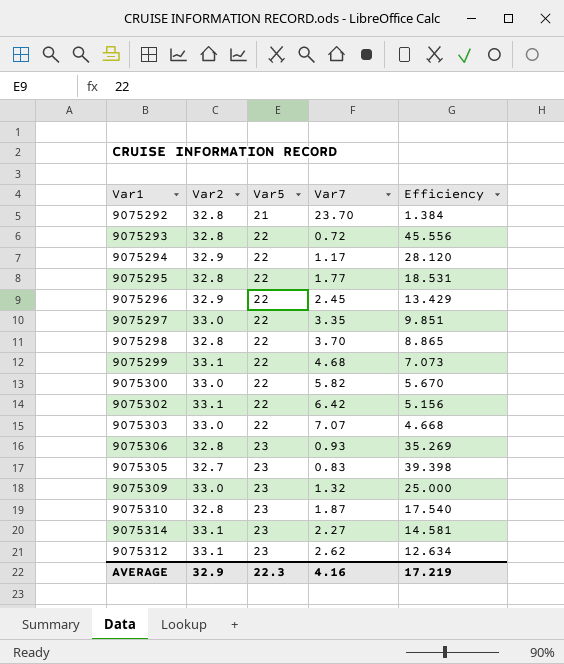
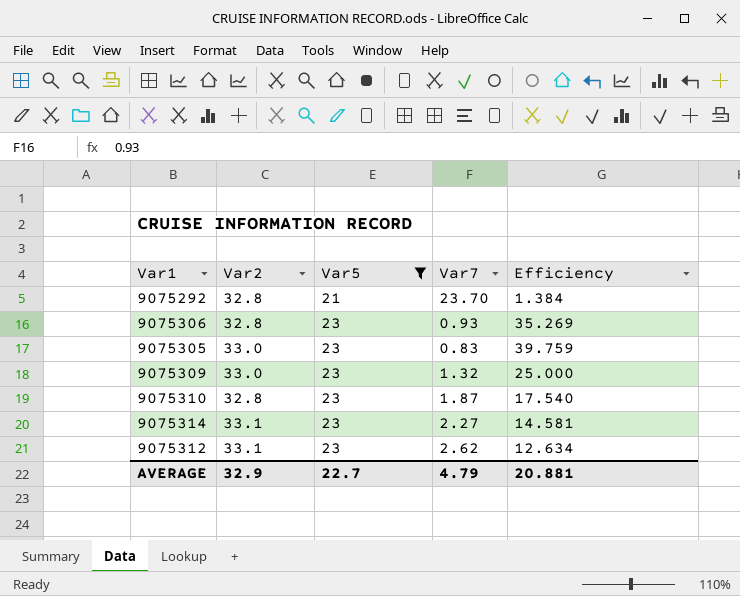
filter: none -> Var5 != 22
9075305 | Var2: 32.7 -> 33.0
9075305 | Efficiency: 39.398 -> 39.759
AVERAGE | Var5: 22.3 -> 22.7
AVERAGE | Var7: 4.16 -> 4.79
AVERAGE | Efficiency: 17.219 -> 20.881

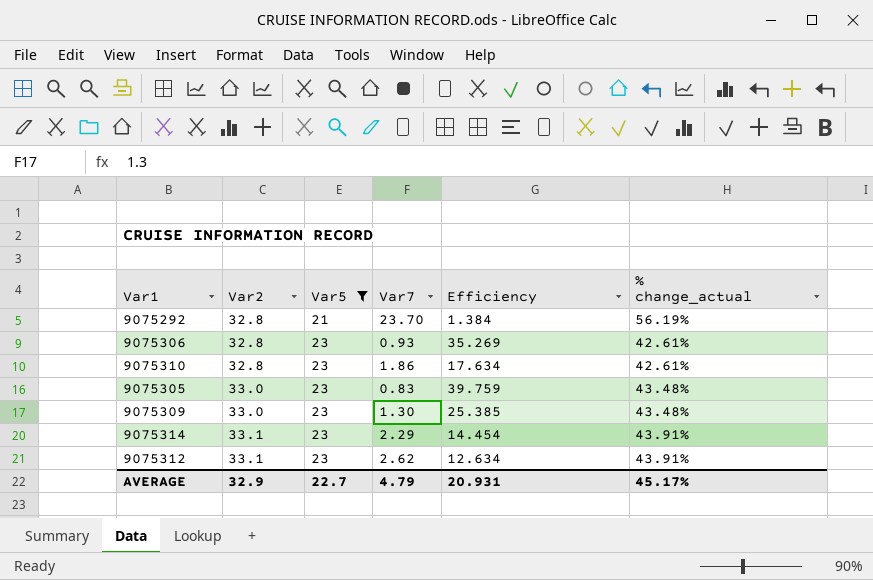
row order: Var5 ascending -> Var2 ascending
column % change_actual | formula: none -> ([Var2] - [Var5]) / [Var5]
9075310 | Var7: 1.87 -> 1.86
9075310 | Efficiency: 17.540 -> 17.634
9075309 | Var7: 1.32 -> 1.30
9075309 | Efficiency: 25.000 -> 25.385
9075314 | Var7: 2.27 -> 2.29
9075314 | Efficiency: 14.581 -> 14.454
AVERAGE | Efficiency: 20.881 -> 20.931

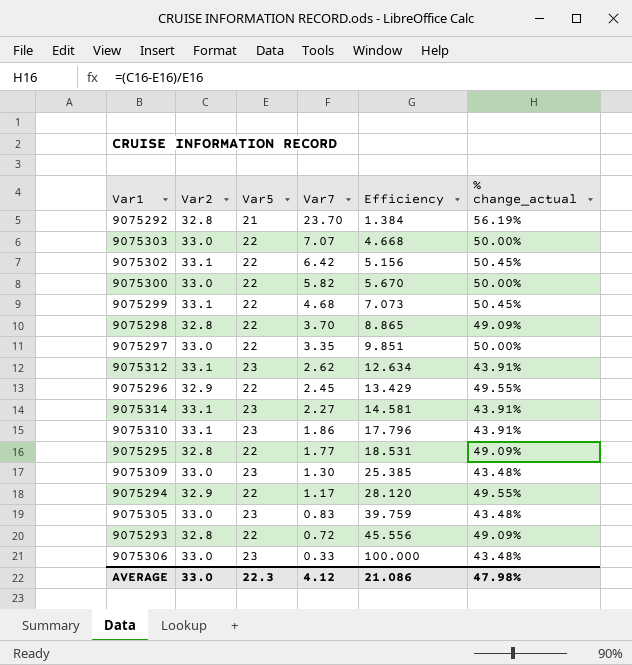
filter: Var5 != 22 -> none
row order: Var2 ascending -> Var7 descending
9075314 | Var7: 2.29 -> 2.27
9075314 | Efficiency: 14.454 -> 14.581
9075310 | Var2: 32.8 -> 33.1
9075310 | Efficiency: 17.634 -> 17.796
9075310 | % change_actual: 42.61% -> 43.91%
9075306 | Var2: 32.8 -> 33.0
9075306 | Var7: 0.93 -> 0.33
9075306 | Efficiency: 35.269 -> 100.000
9075306 | % change_actual: 42.61% -> 43.48%
AVERAGE | Var2: 32.9 -> 33.0
AVERAGE | Var5: 22.7 -> 22.3
AVERAGE | Var7: 4.79 -> 4.12
AVERAGE | Efficiency: 20.931 -> 21.086
AVERAGE | % change_actual: 45.17% -> 47.98%

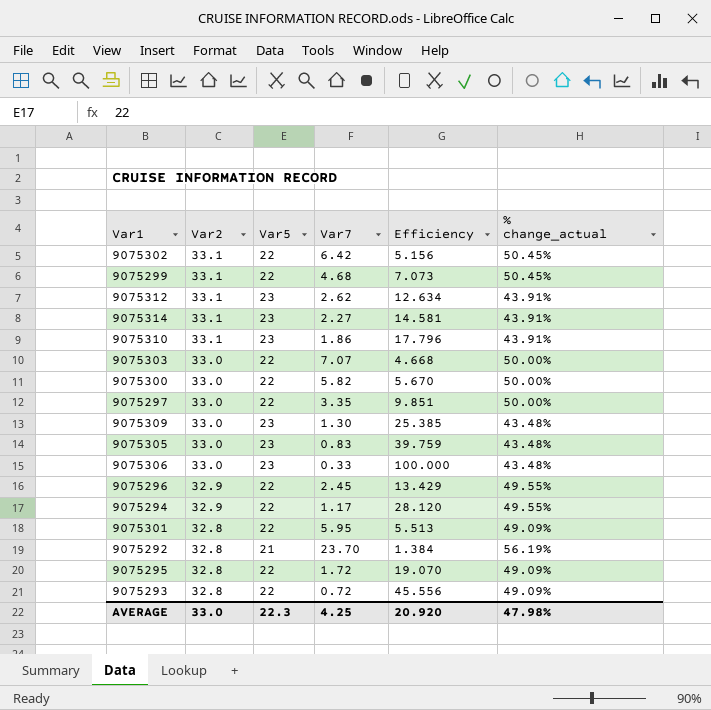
row order: Var7 descending -> Var2 descending
row 9075298: 32.8 | 22 | 3.70 | 8.865 | 49.09% -> none
row 9075301: none -> 32.8 | 22 | 5.95 | 5.513 | 49.09%
9075295 | Var7: 1.77 -> 1.72
9075295 | Efficiency: 18.531 -> 19.070
AVERAGE | Var7: 4.12 -> 4.25
AVERAGE | Efficiency: 21.086 -> 20.920

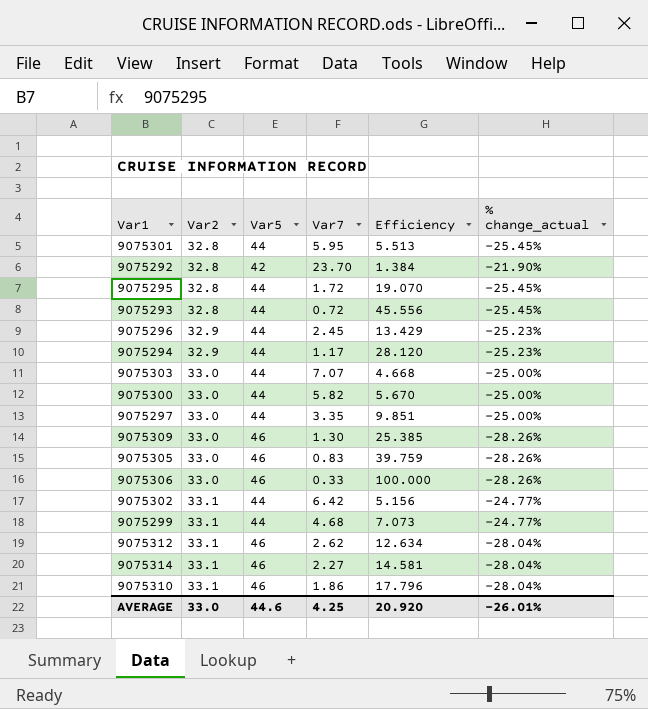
row order: Var2 descending -> Var2 ascending
9075301 | Var5: 22 -> 44
9075301 | % change_actual: 49.09% -> -25.45%
9075292 | Var5: 21 -> 42
9075292 | % change_actual: 56.19% -> -21.90%
9075295 | Var5: 22 -> 44
9075295 | % change_actual: 49.09% -> -25.45%
9075293 | Var5: 22 -> 44
9075293 | % change_actual: 49.09% -> -25.45%
9075296 | Var5: 22 -> 44
9075296 | % change_actual: 49.55% -> -25.23%
9075294 | Var5: 22 -> 44
9075294 | % change_actual: 49.55% -> -25.23%
9075303 | Var5: 22 -> 44
9075303 | % change_actual: 50.00% -> -25.00%
9075300 | Var5: 22 -> 44
9075300 | % change_actual: 50.00% -> -25.00%
9075297 | Var5: 22 -> 44
9075297 | % change_actual: 50.00% -> -25.00%
9075309 | Var5: 23 -> 46
9075309 | % change_actual: 43.48% -> -28.26%
9075305 | Var5: 23 -> 46
9075305 | % change_actual: 43.48% -> -28.26%
9075306 | Var5: 23 -> 46
9075306 | % change_actual: 43.48% -> -28.26%
9075302 | Var5: 22 -> 44
9075302 | % change_actual: 50.45% -> -24.77%
9075299 | Var5: 22 -> 44
9075299 | % change_actual: 50.45% -> -24.77%
9075312 | Var5: 23 -> 46
9075312 | % change_actual: 43.91% -> -28.04%
9075314 | Var5: 23 -> 46
9075314 | % change_actual: 43.91% -> -28.04%
9075310 | Var5: 23 -> 46
9075310 | % change_actual: 43.91% -> -28.04%
AVERAGE | Var5: 22.3 -> 44.6
AVERAGE | % change_actual: 47.98% -> -26.01%

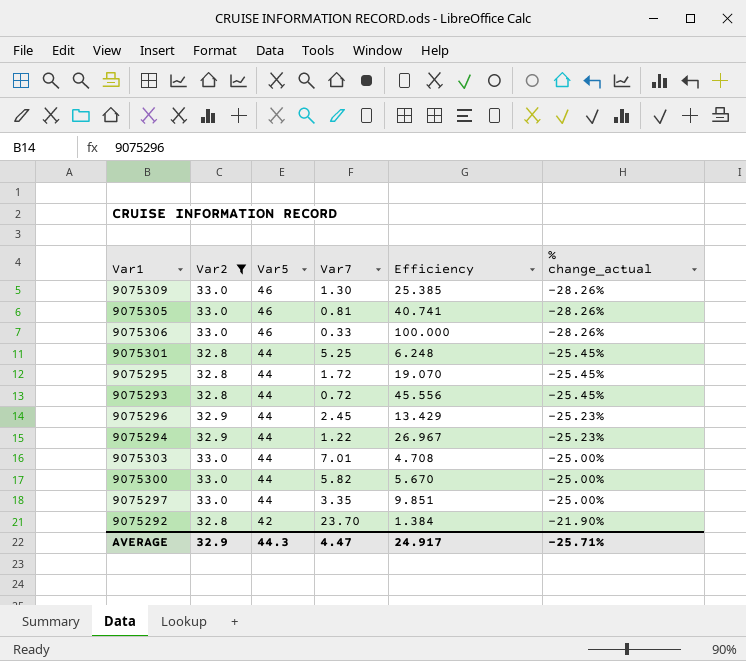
filter: none -> Var2 != 33.1
row order: Var2 ascending -> Var5 descending
9075305 | Var7: 0.83 -> 0.81
9075305 | Efficiency: 39.759 -> 40.741
9075301 | Var7: 5.95 -> 5.25
9075301 | Efficiency: 5.513 -> 6.248
9075294 | Var7: 1.17 -> 1.22
9075294 | Efficiency: 28.120 -> 26.967
9075303 | Var7: 7.07 -> 7.01
9075303 | Efficiency: 4.668 -> 4.708
AVERAGE | Var2: 33.0 -> 32.9
AVERAGE | Var5: 44.6 -> 44.3
AVERAGE | Var7: 4.25 -> 4.47
AVERAGE | Efficiency: 20.920 -> 24.917
AVERAGE | % change_actual: -26.01% -> -25.71%

